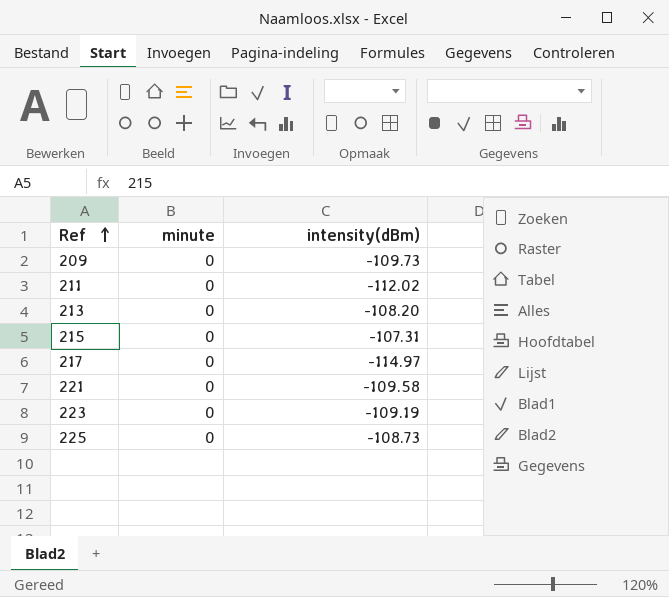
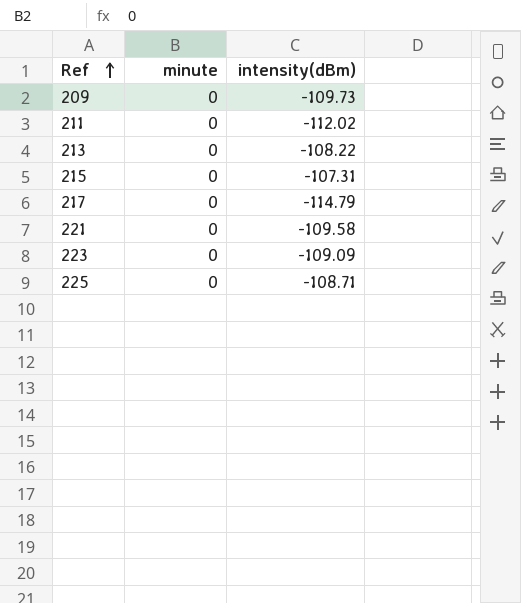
213 | intensity(dBm): -108.20 -> -108.22
217 | intensity(dBm): -114.97 -> -114.79
223 | intensity(dBm): -109.19 -> -109.09
225 | intensity(dBm): -108.73 -> -108.71

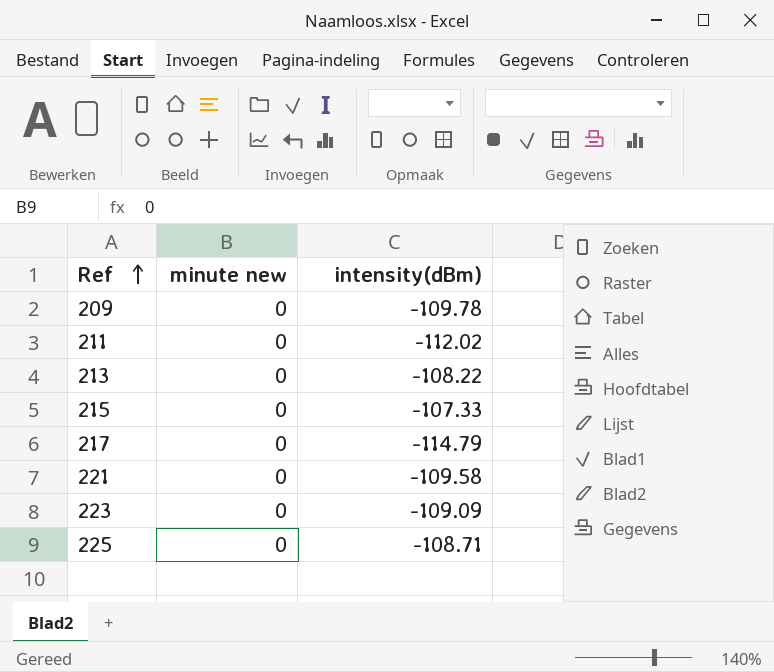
column name: minute -> minute new
209 | intensity(dBm): -109.73 -> -109.78
215 | intensity(dBm): -107.31 -> -107.33

